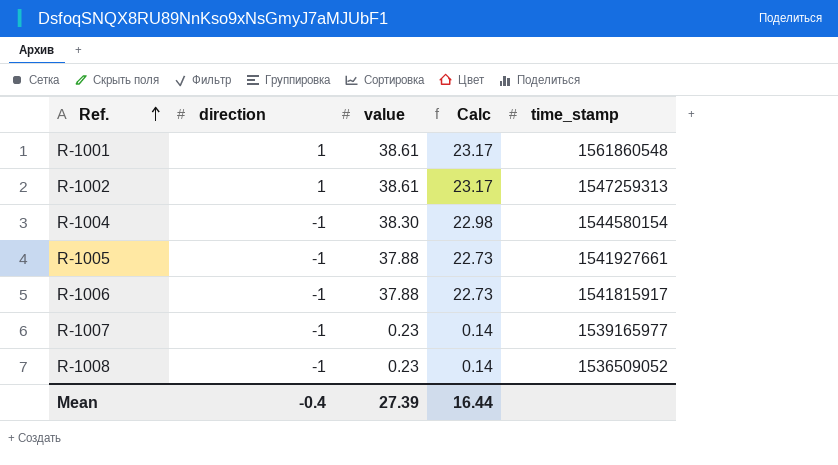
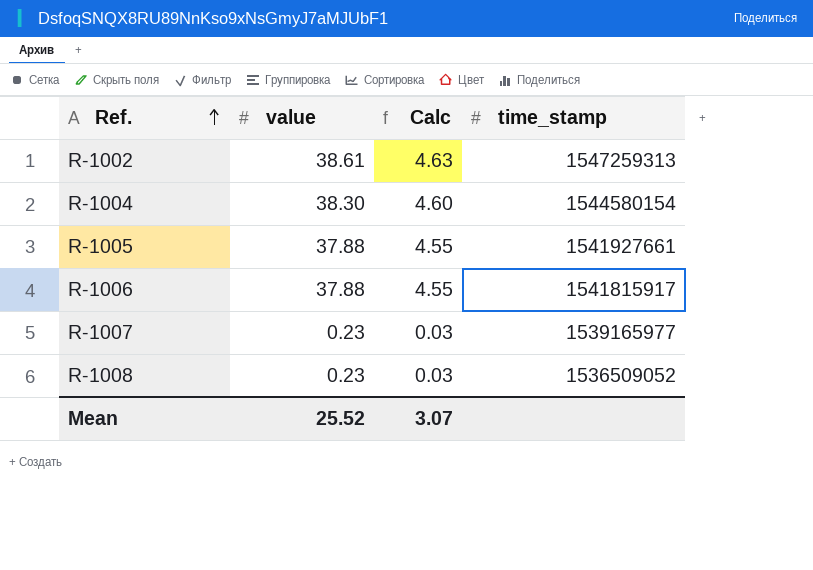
column direction | position: 2 -> none
column Calc | formula: [value] * 0.6 -> [value] * 0.12
row R-1001: 1 | 38.61 | 23.17 | 1561860548 -> none
Mean | value: 27.39 -> 25.52
Mean | Calc: 16.44 -> 3.07

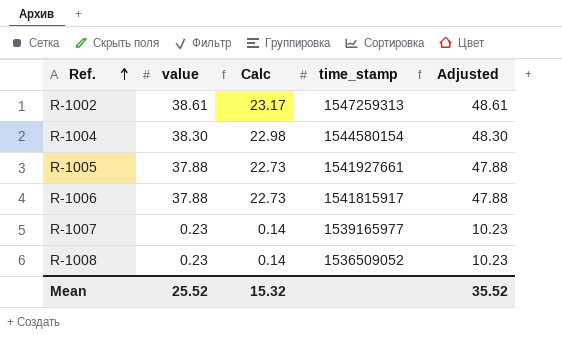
column Calc | formula: [value] * 0.12 -> [value] * 0.6
column Adjusted | formula: none -> [value] + 10
Mean | Calc: 3.07 -> 15.32

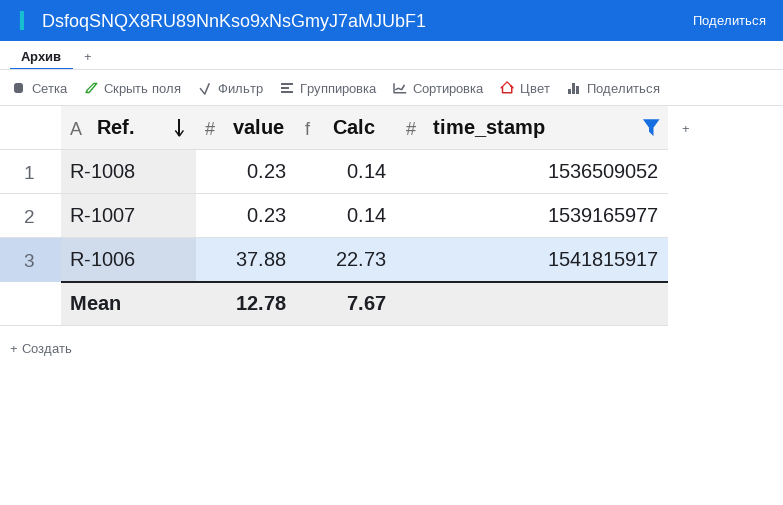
filter: none -> time_stamp <= 1541815917
row order: Ref. ascending -> Ref. descending
column Adjusted | formula: [value] + 10 -> none
Mean | value: 25.52 -> 12.78
Mean | Calc: 15.32 -> 7.67

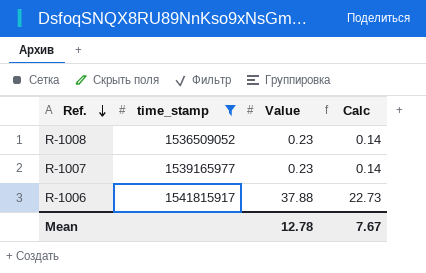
column time_stamp | position: 4 -> 2
column name: value -> Value

